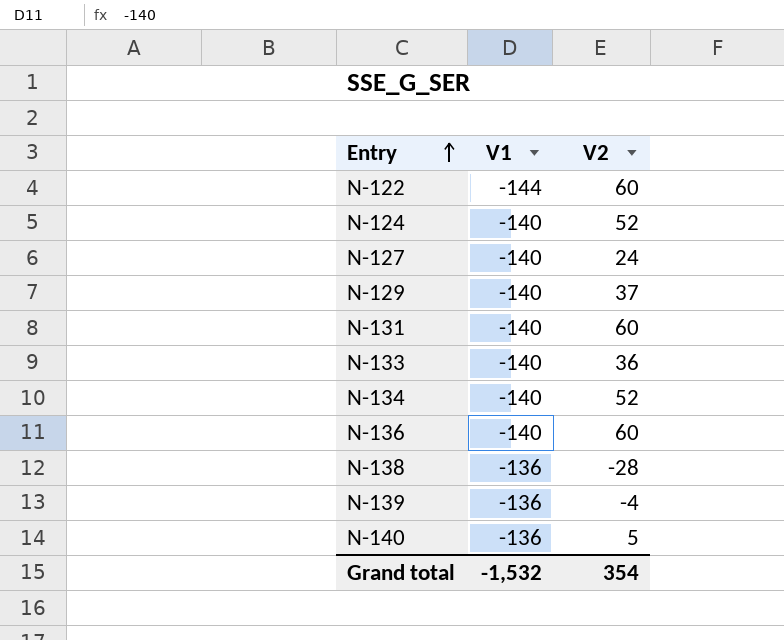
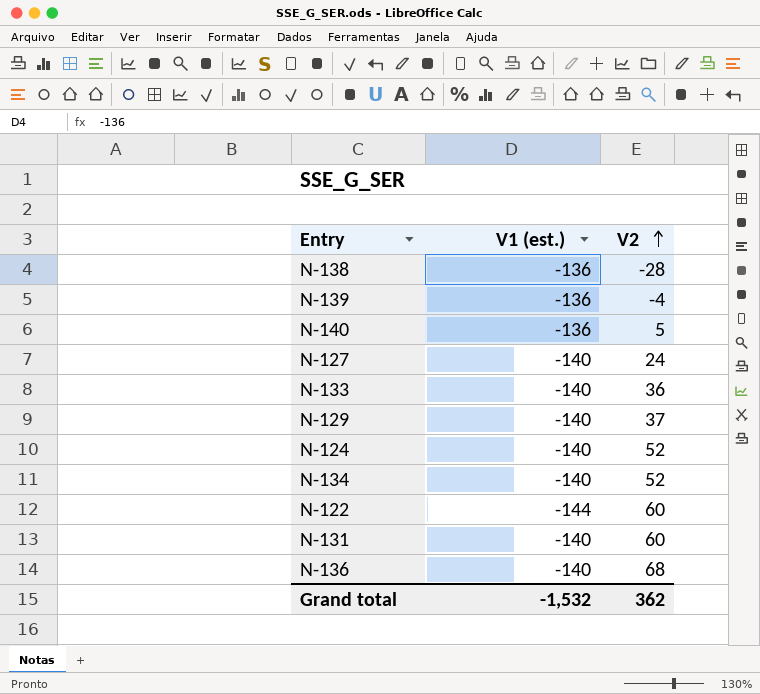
row order: Entry ascending -> V2 ascending
column name: V1 -> V1 (est.)
N-136 | V2: 60 -> 68
Grand total | V2: 354 -> 362

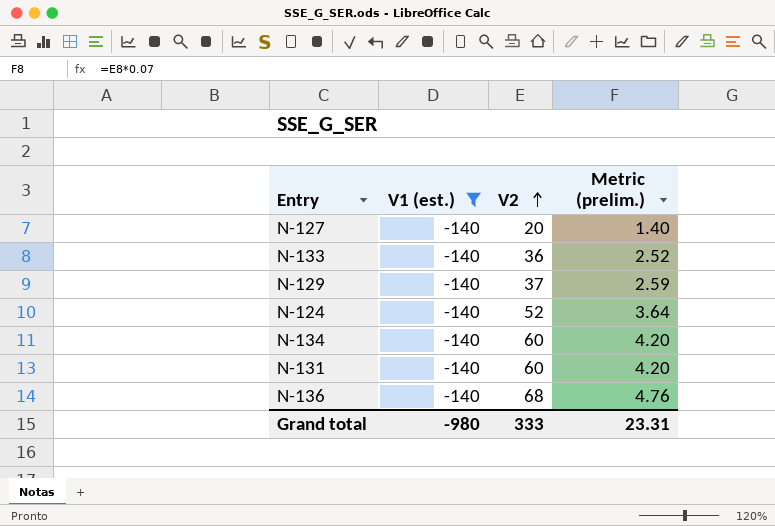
filter: none -> V1 (est.) = -140
column Metric (prelim.) | formula: none -> [V2] * 0.07
N-127 | V2: 24 -> 20
N-134 | V2: 52 -> 60
Grand total | V1 (est.): -1,532 -> -980
Grand total | V2: 362 -> 333

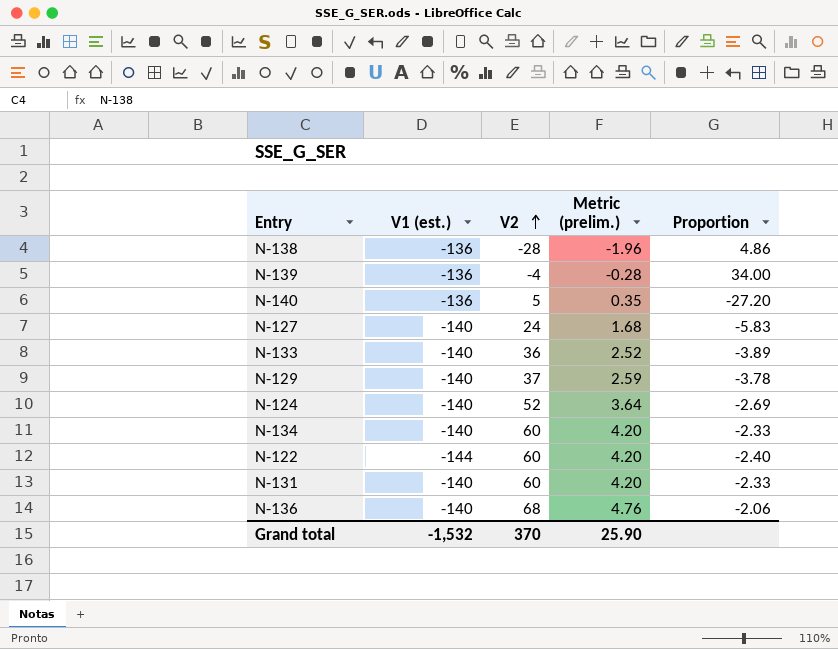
filter: V1 (est.) = -140 -> none
column Proportion | formula: none -> [V1 (est.)] / [V2]
N-127 | V2: 20 -> 24
N-127 | Metric (prelim.): 1.40 -> 1.68
Grand total | V1 (est.): -980 -> -1,532
Grand total | V2: 333 -> 370
Grand total | Metric (prelim.): 23.31 -> 25.90

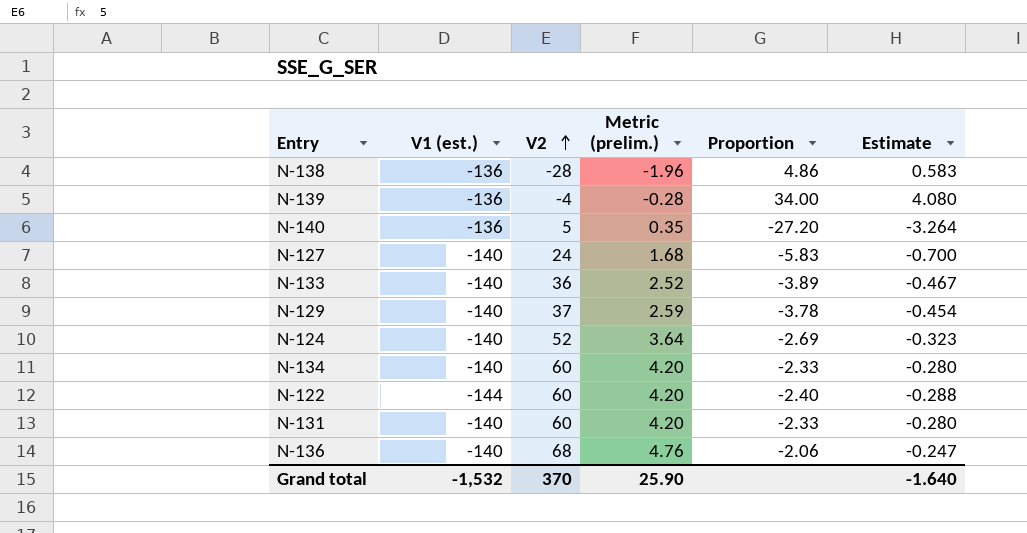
column Estimate | formula: none -> [Proportion] * 0.12

